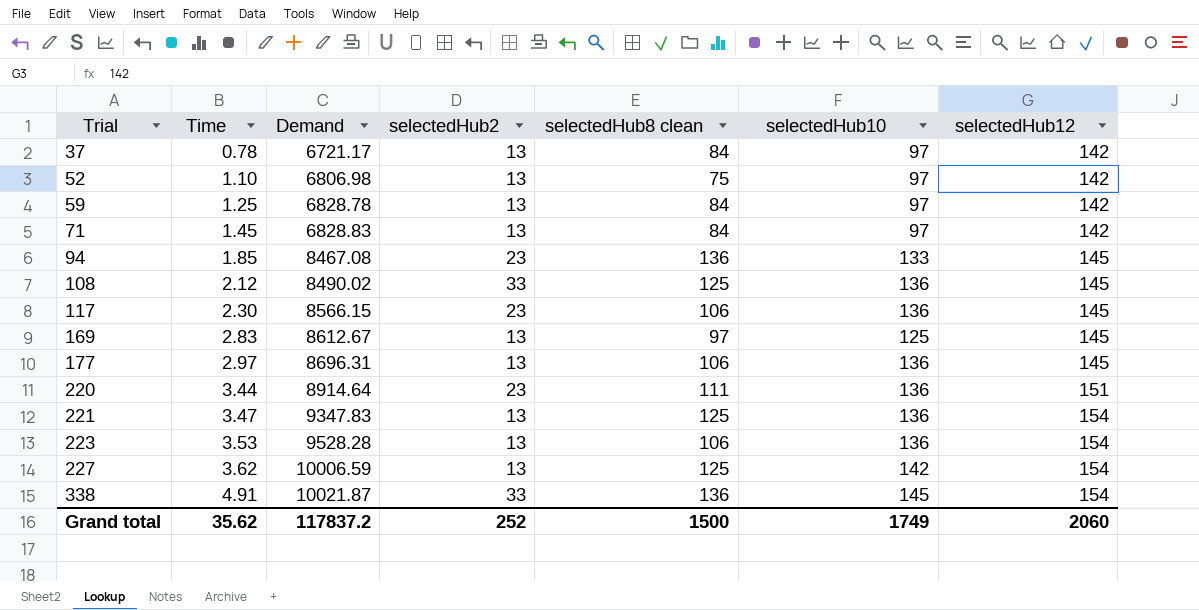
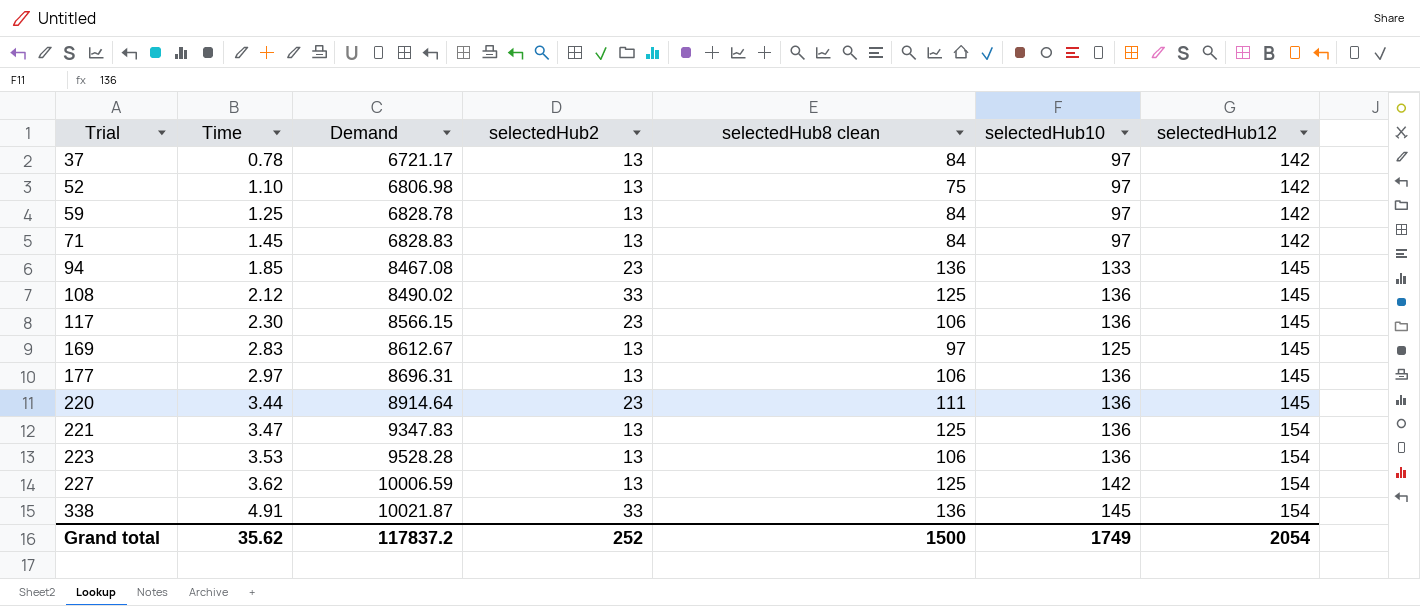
220 | selectedHub12: 151 -> 145
Grand total | selectedHub12: 2060 -> 2054

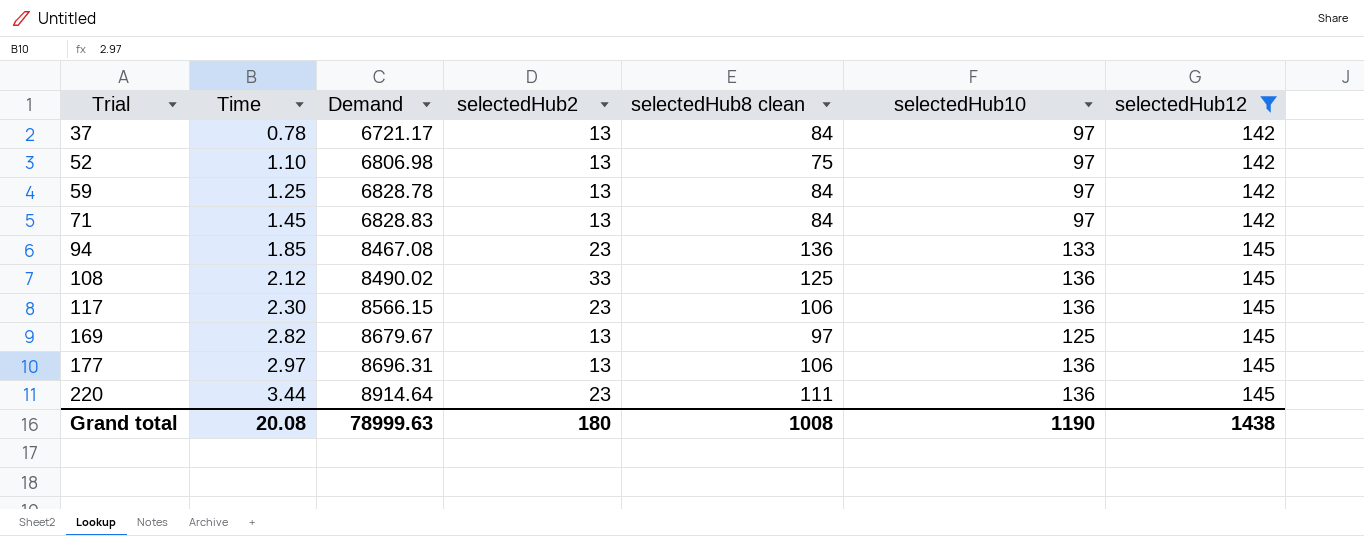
filter: none -> selectedHub12 != 154
169 | Time: 2.83 -> 2.82
169 | Demand: 8612.67 -> 8679.67
Grand total | Time: 35.62 -> 20.08
Grand total | Demand: 117837.2 -> 78999.63
Grand total | selectedHub2: 252 -> 180
Grand total | selectedHub8 clean: 1500 -> 1008
Grand total | selectedHub10: 1749 -> 1190
Grand total | selectedHub12: 2054 -> 1438

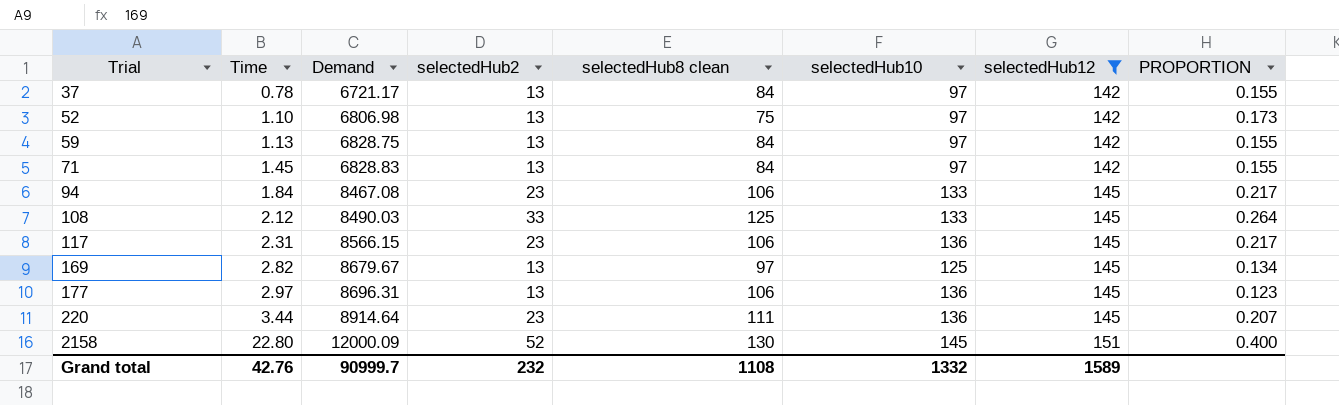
column PROPORTION | formula: none -> [selectedHub2] / [selectedHub8 clean]
59 | Time: 1.25 -> 1.13
59 | Demand: 6828.78 -> 6828.75
94 | Time: 1.85 -> 1.84
94 | selectedHub8 clean: 136 -> 106
108 | Demand: 8490.02 -> 8490.03
108 | selectedHub10: 136 -> 133
117 | Time: 2.30 -> 2.31
row 2158: none -> 22.80 | 12000.09 | 52 | 130 | 145 | 151 | 0.400
Grand total | Time: 20.08 -> 42.76
Grand total | Demand: 78999.63 -> 90999.7
Grand total | selectedHub2: 180 -> 232
Grand total | selectedHub8 clean: 1008 -> 1108
Grand total | selectedHub10: 1190 -> 1332
Grand total | selectedHub12: 1438 -> 1589

